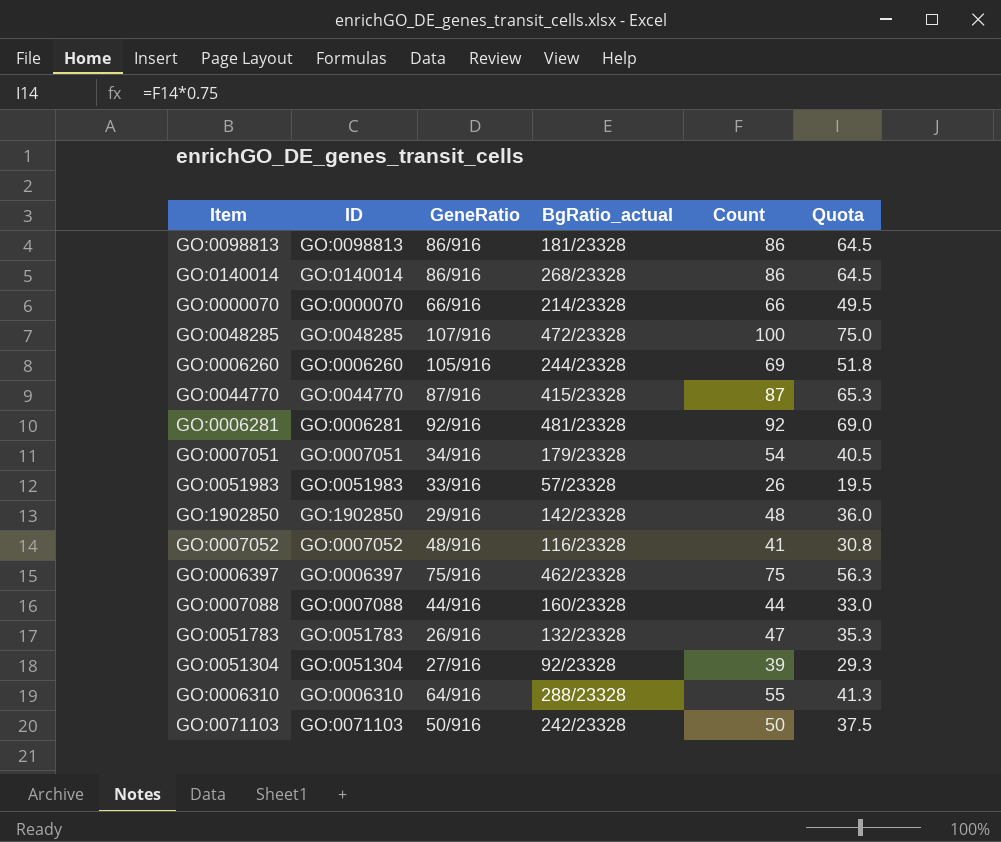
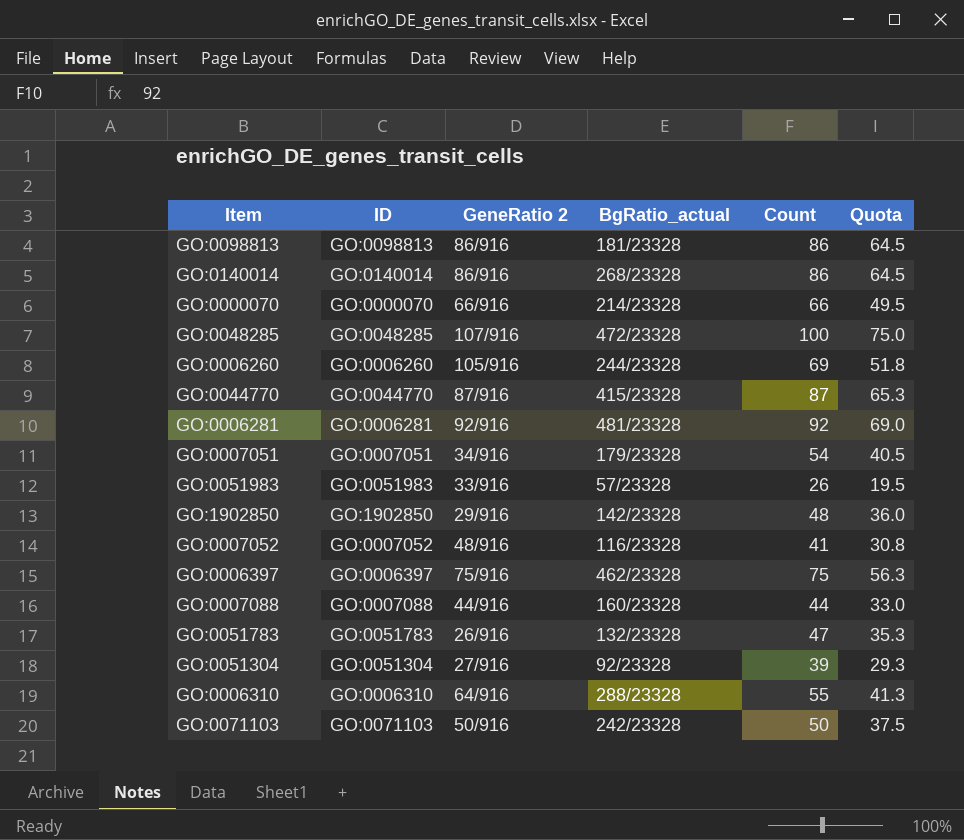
column name: GeneRatio -> GeneRatio 2

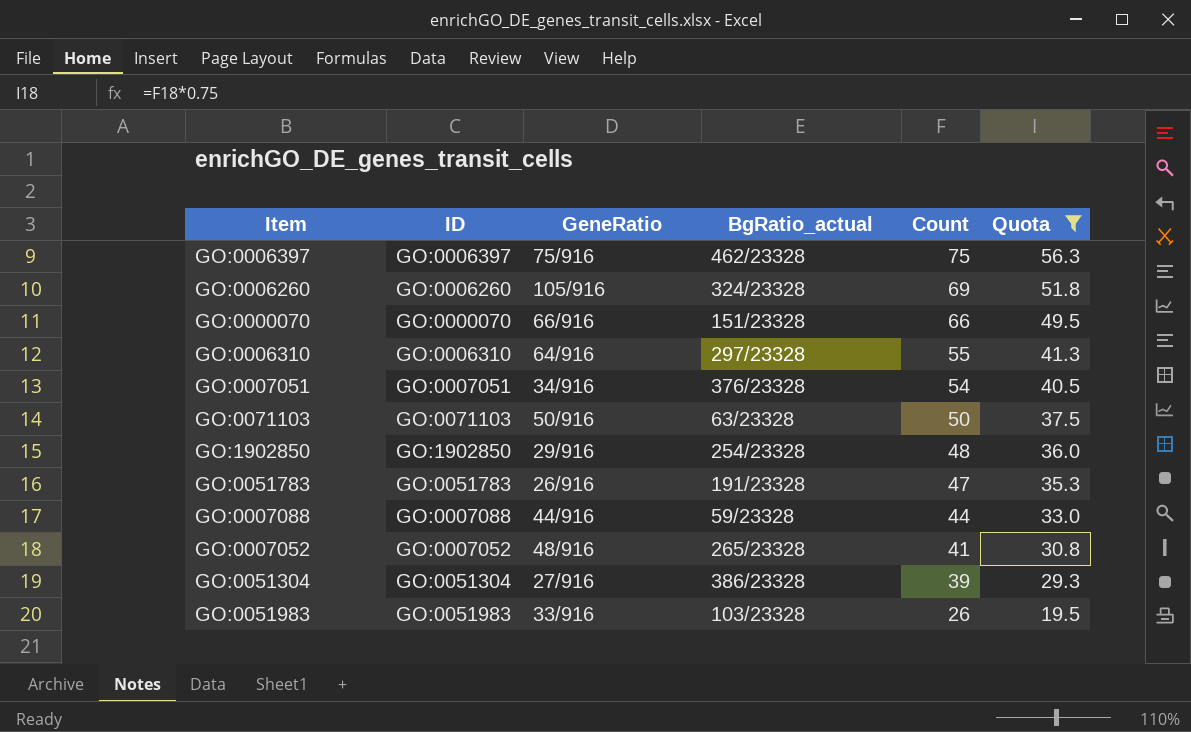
filter: none -> Quota <= 56.3
row order: none -> Count descending
column name: GeneRatio 2 -> GeneRatio
GO:0006260 | BgRatio_actual: 244/23328 -> 324/23328
GO:0000070 | BgRatio_actual: 214/23328 -> 151/23328
GO:0006310 | BgRatio_actual: 288/23328 -> 297/23328
GO:0007051 | BgRatio_actual: 179/23328 -> 376/23328
GO:0071103 | BgRatio_actual: 242/23328 -> 63/23328
GO:1902850 | BgRatio_actual: 142/23328 -> 254/23328
GO:0051783 | BgRatio_actual: 132/23328 -> 191/23328
GO:0007088 | BgRatio_actual: 160/23328 -> 59/23328
GO:0007052 | BgRatio_actual: 116/23328 -> 265/23328
GO:0051304 | BgRatio_actual: 92/23328 -> 386/23328
GO:0051983 | BgRatio_actual: 57/23328 -> 103/23328

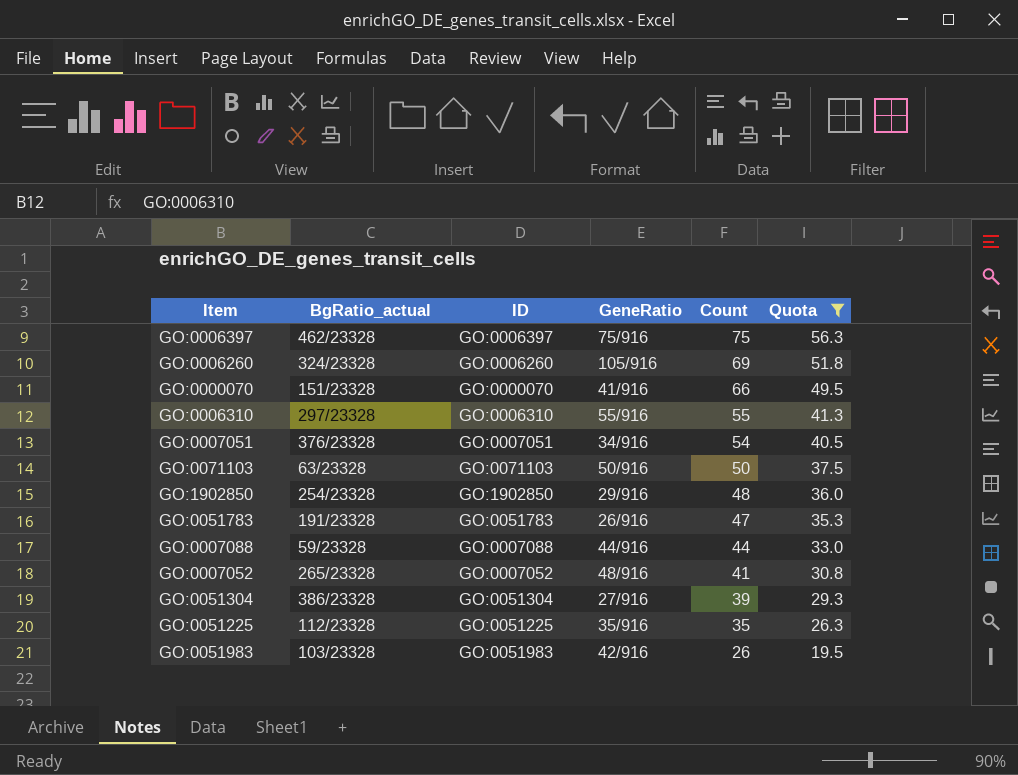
column BgRatio_actual | position: 4 -> 2
GO:0000070 | GeneRatio: 66/916 -> 41/916
GO:0006310 | GeneRatio: 64/916 -> 55/916
row GO:0051225: none -> 112/23328 | GO:0051225 | 35/916 | 35 | 26.3
GO:0051983 | GeneRatio: 33/916 -> 42/916

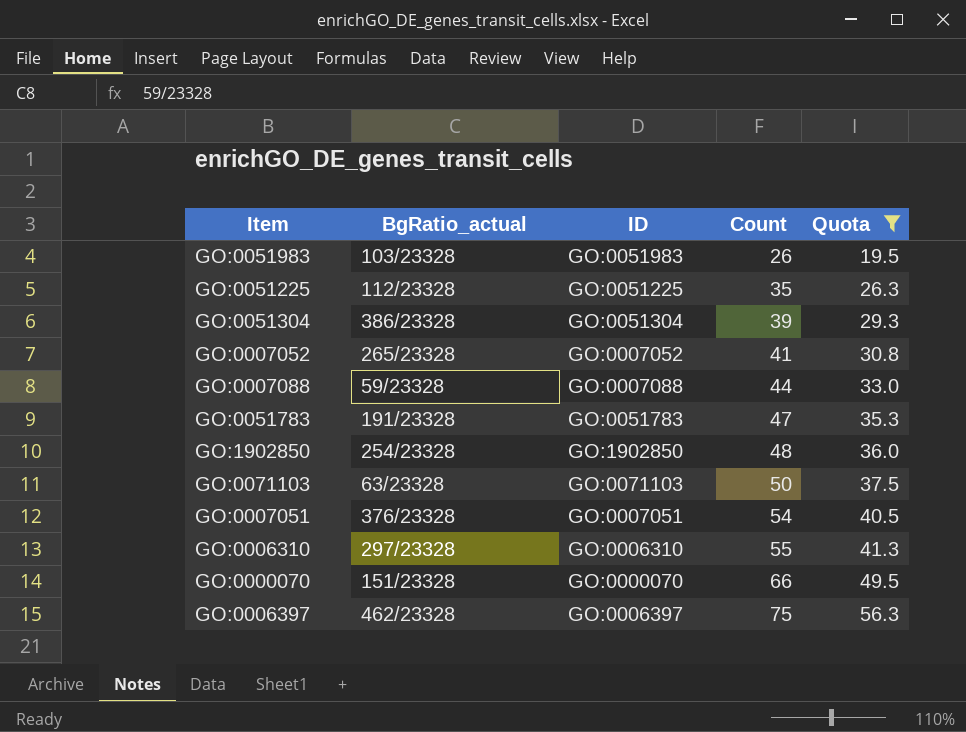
row order: Count descending -> Count ascending
column GeneRatio | position: 4 -> none
row GO:0006260: 324/23328 | GO:0006260 | 105/916 | 69 | 51.8 -> none

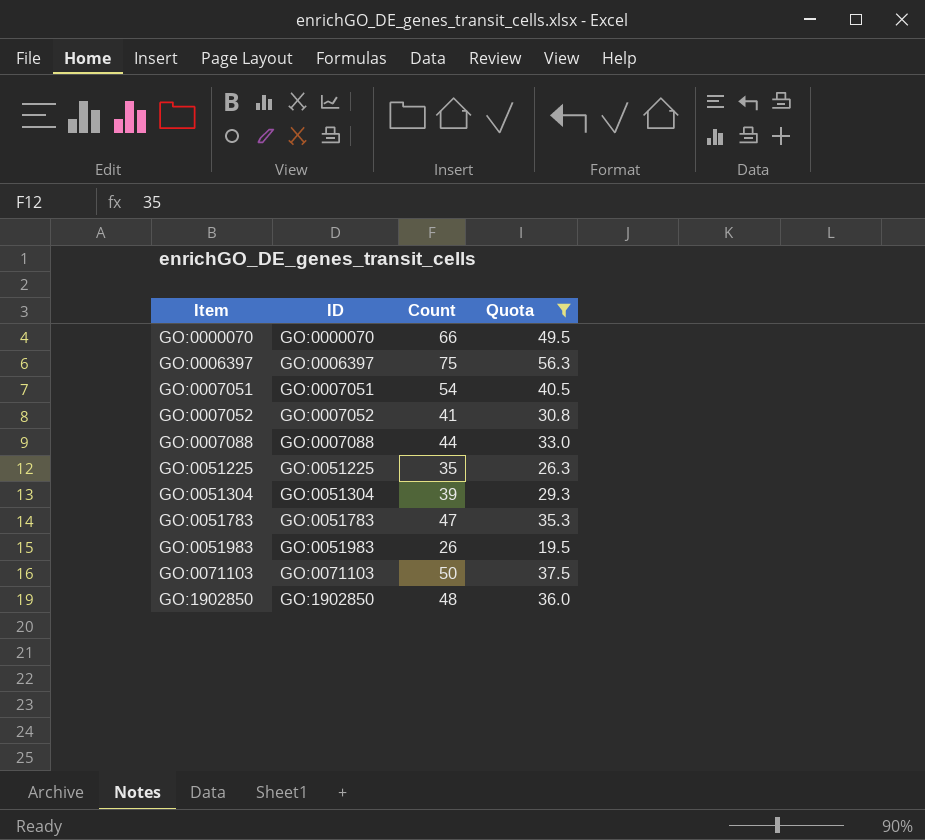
row order: Count ascending -> Item ascending
column BgRatio_actual | position: 2 -> none
row GO:0006310: 297/23328 | GO:0006310 | 55 | 41.3 -> none

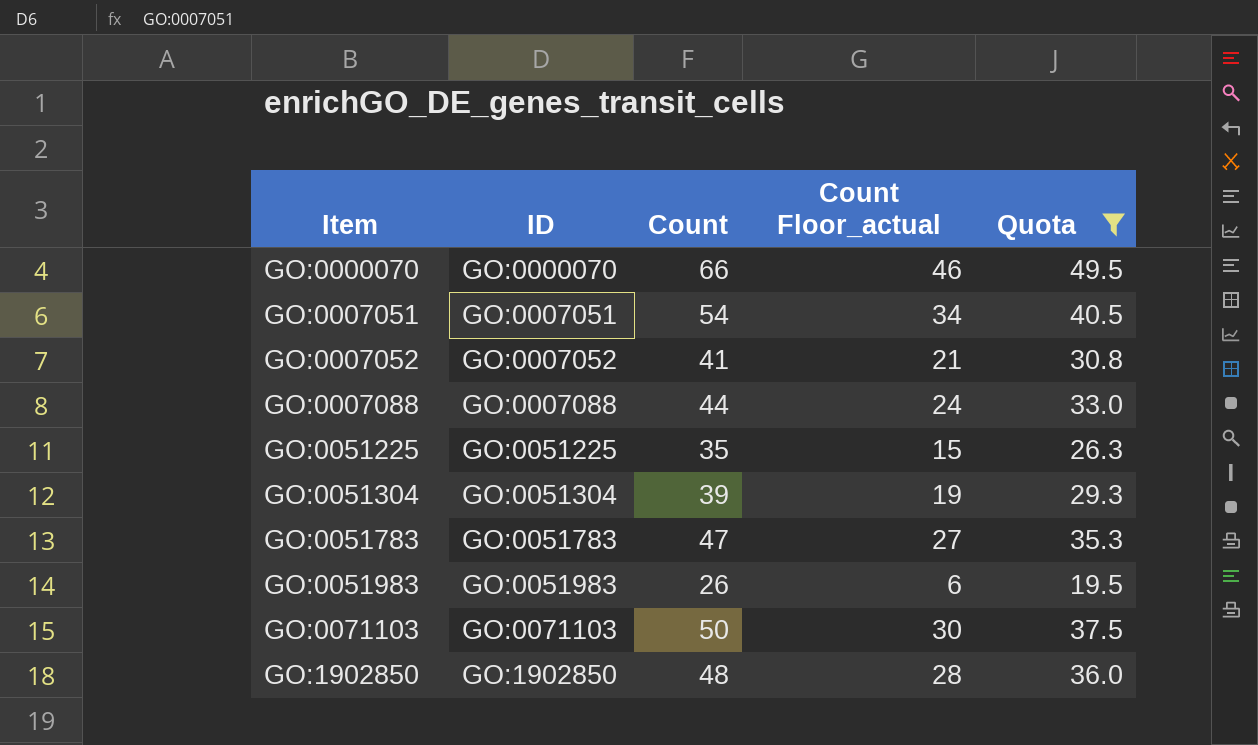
column Count Floor_actual | formula: none -> [Count] - 20
row GO:0006397: GO:0006397 | 75 | 56.3 -> none

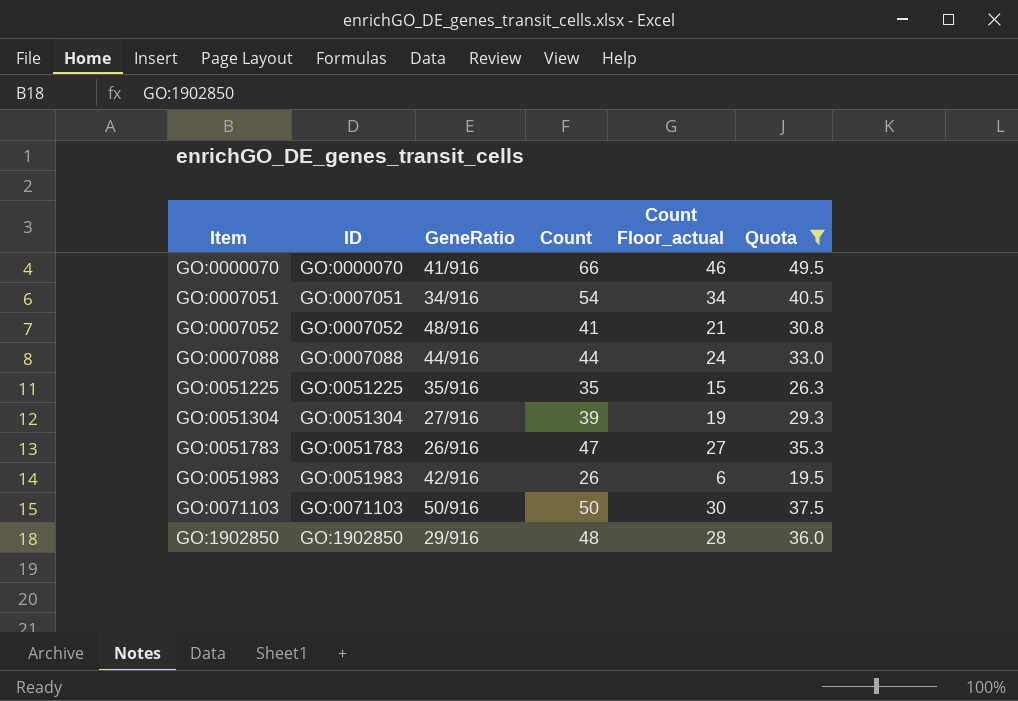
column GeneRatio | position: none -> 3

